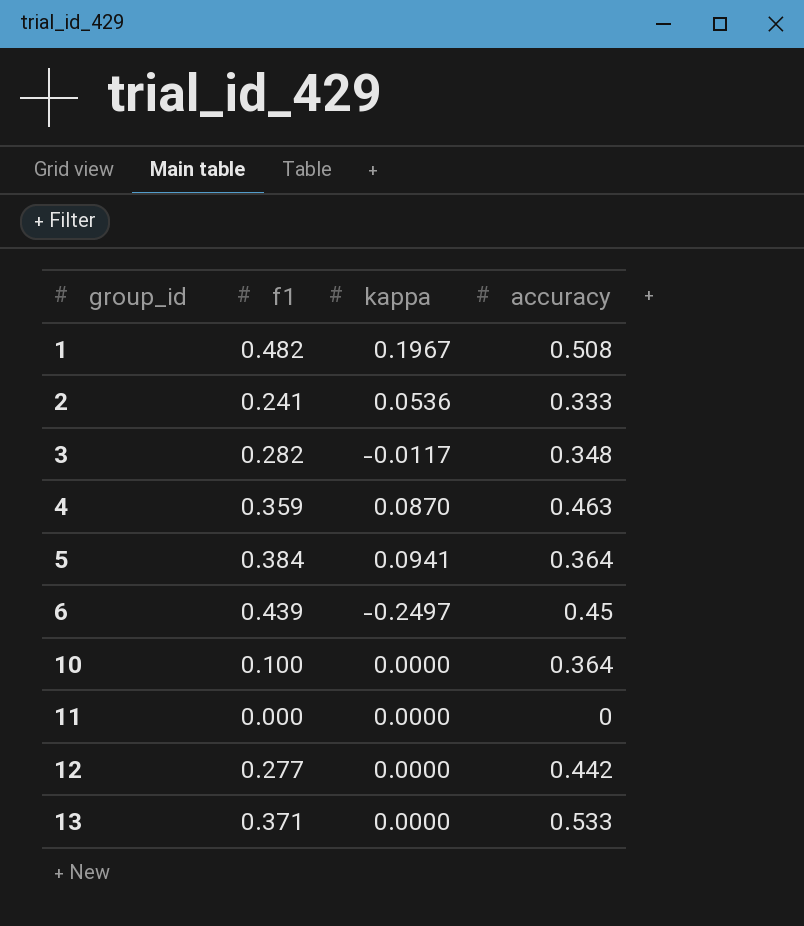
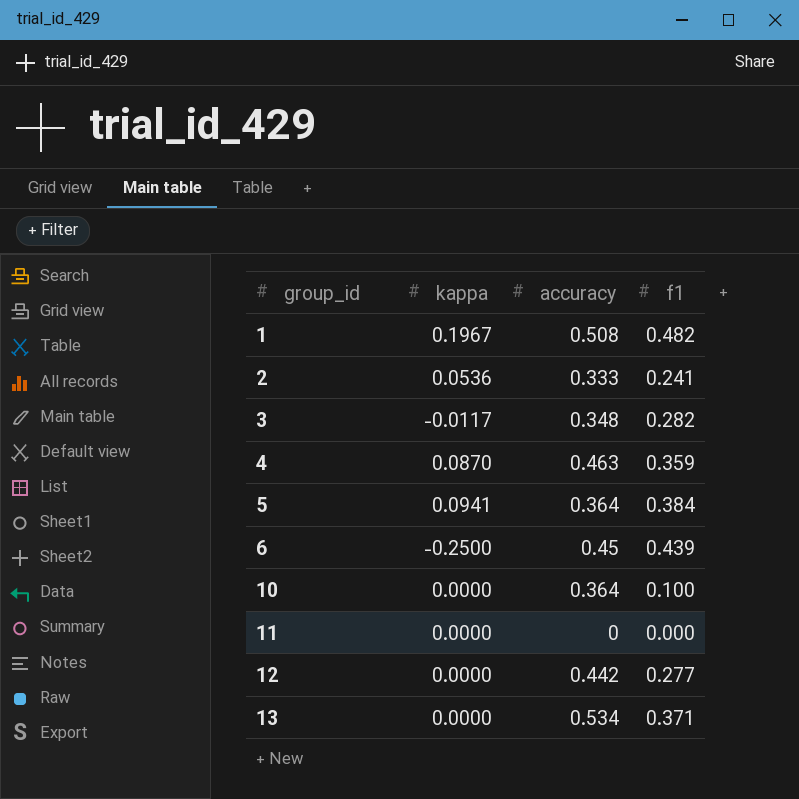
column f1 | position: 2 -> 4
6 | kappa: -0.2497 -> -0.2500
13 | accuracy: 0.533 -> 0.534

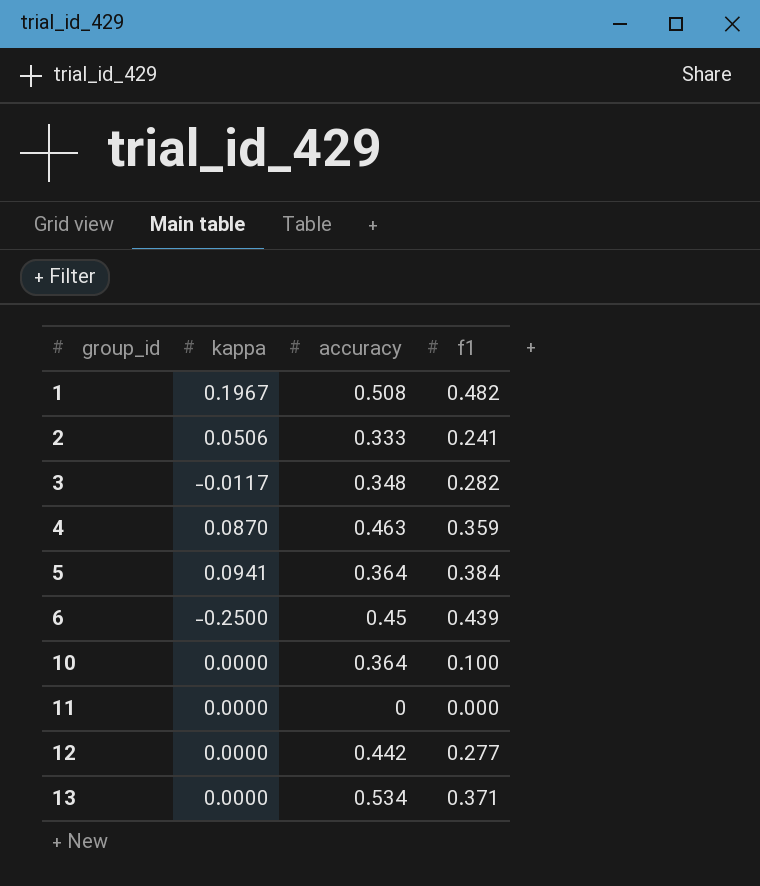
2 | kappa: 0.0536 -> 0.0506

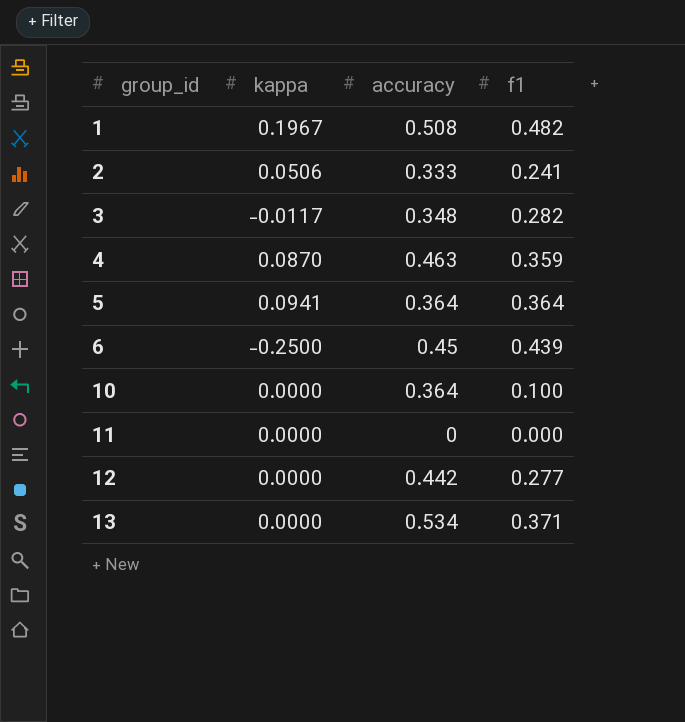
5 | f1: 0.384 -> 0.364

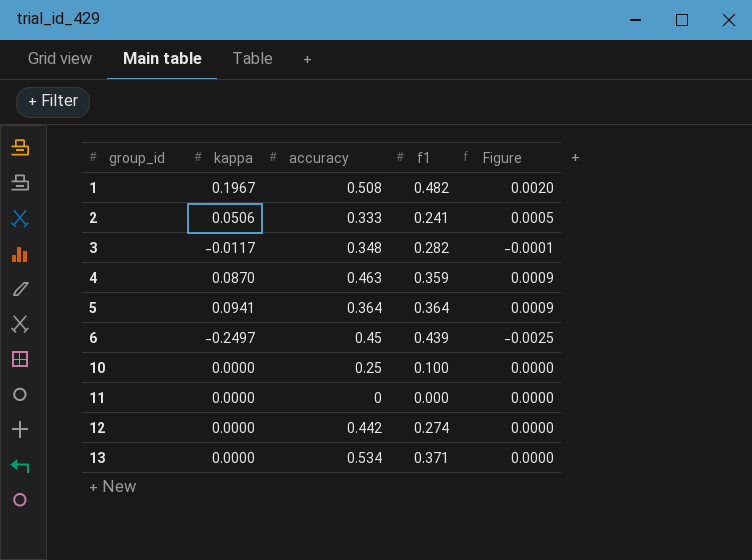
column Figure | formula: none -> [kappa] * 0.01
6 | kappa: -0.2500 -> -0.2497
10 | accuracy: 0.364 -> 0.25
12 | f1: 0.277 -> 0.274

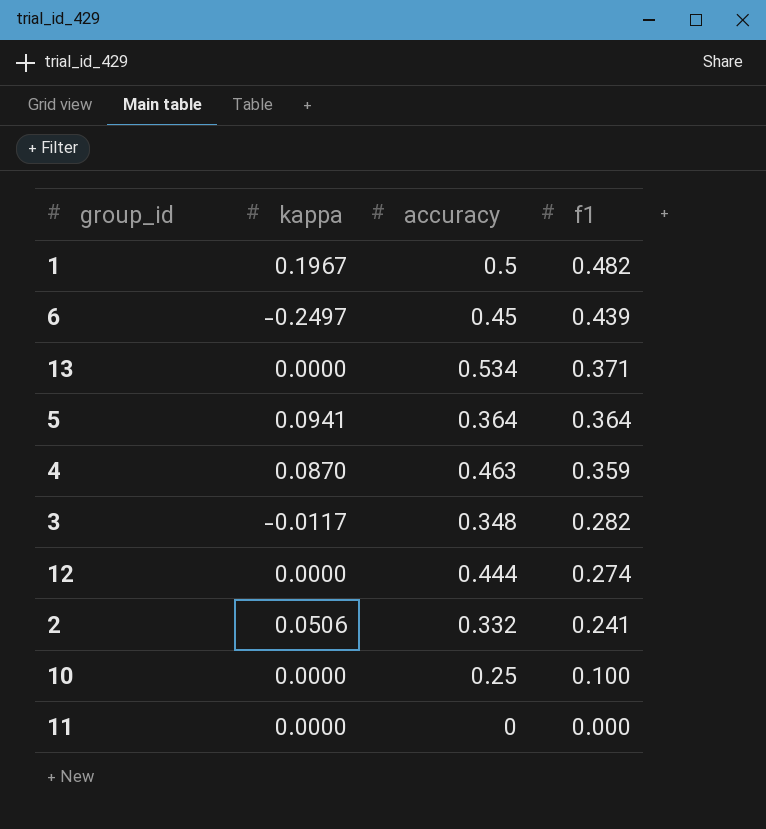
row order: group_id ascending -> f1 descending
column Figure | formula: [kappa] * 0.01 -> none
1 | accuracy: 0.508 -> 0.5
12 | accuracy: 0.442 -> 0.444
2 | accuracy: 0.333 -> 0.332

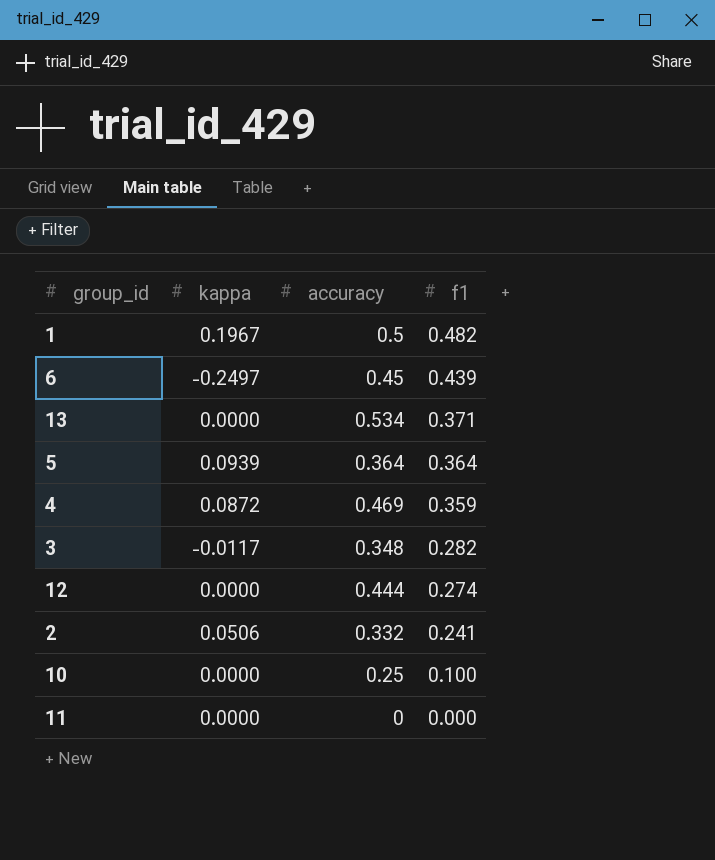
5 | kappa: 0.0941 -> 0.0939
4 | kappa: 0.0870 -> 0.0872
4 | accuracy: 0.463 -> 0.469

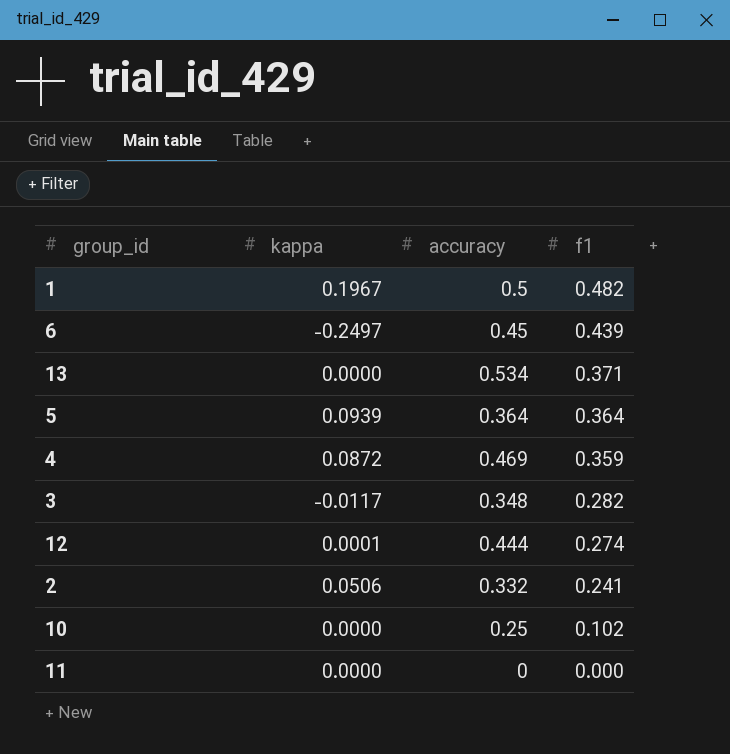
12 | kappa: 0.0000 -> 0.0001
10 | f1: 0.100 -> 0.102

